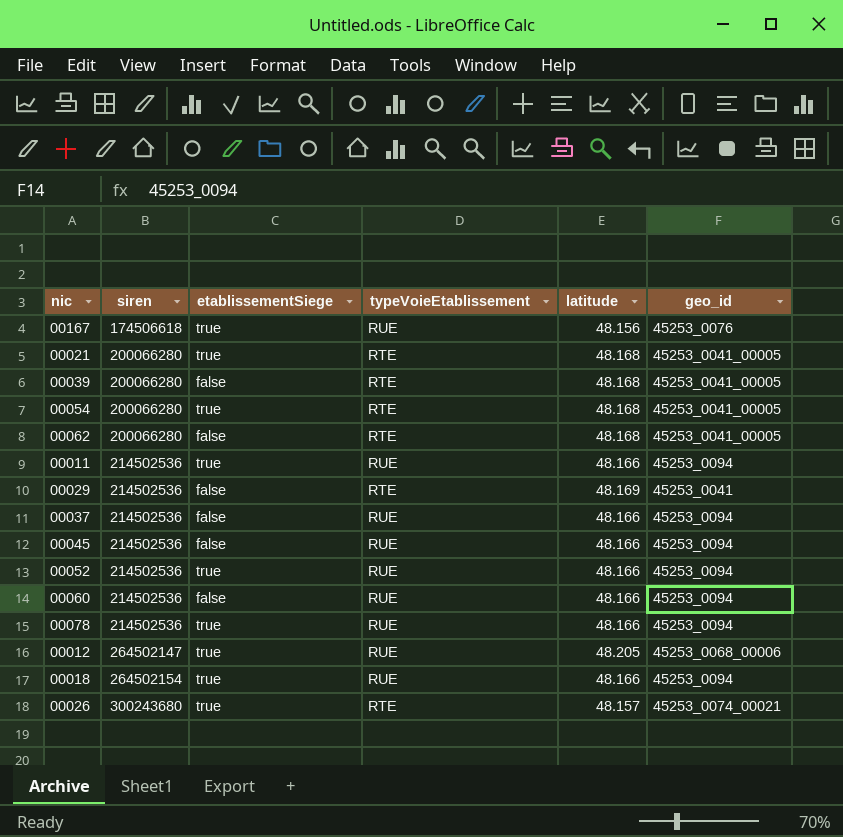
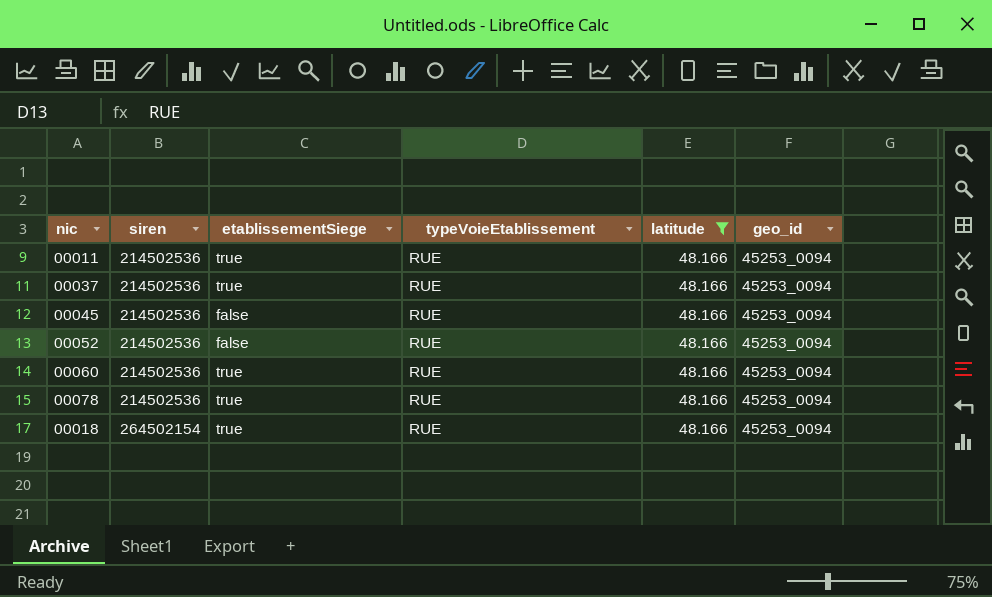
filter: none -> latitude = 48.166
00037 | etablissementSiege: false -> true
00052 | etablissementSiege: true -> false
00060 | etablissementSiege: false -> true

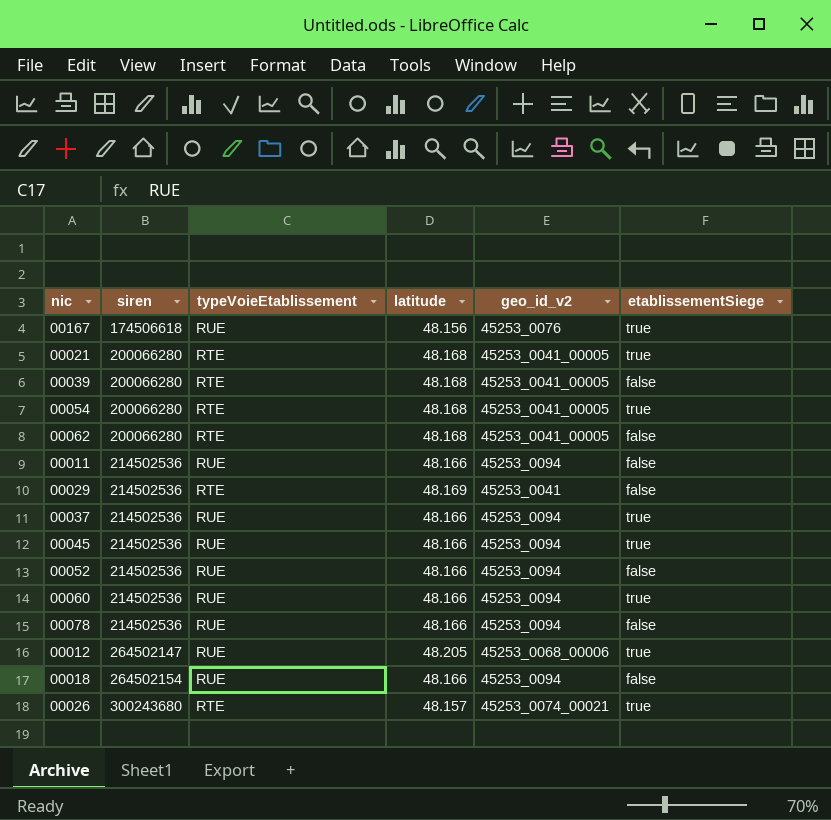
filter: latitude = 48.166 -> none
column name: geo_id -> geo_id_v2
column etablissementSiege | position: 3 -> 6
00011 | etablissementSiege: true -> false
00045 | etablissementSiege: false -> true
00078 | etablissementSiege: true -> false
00018 | etablissementSiege: true -> false

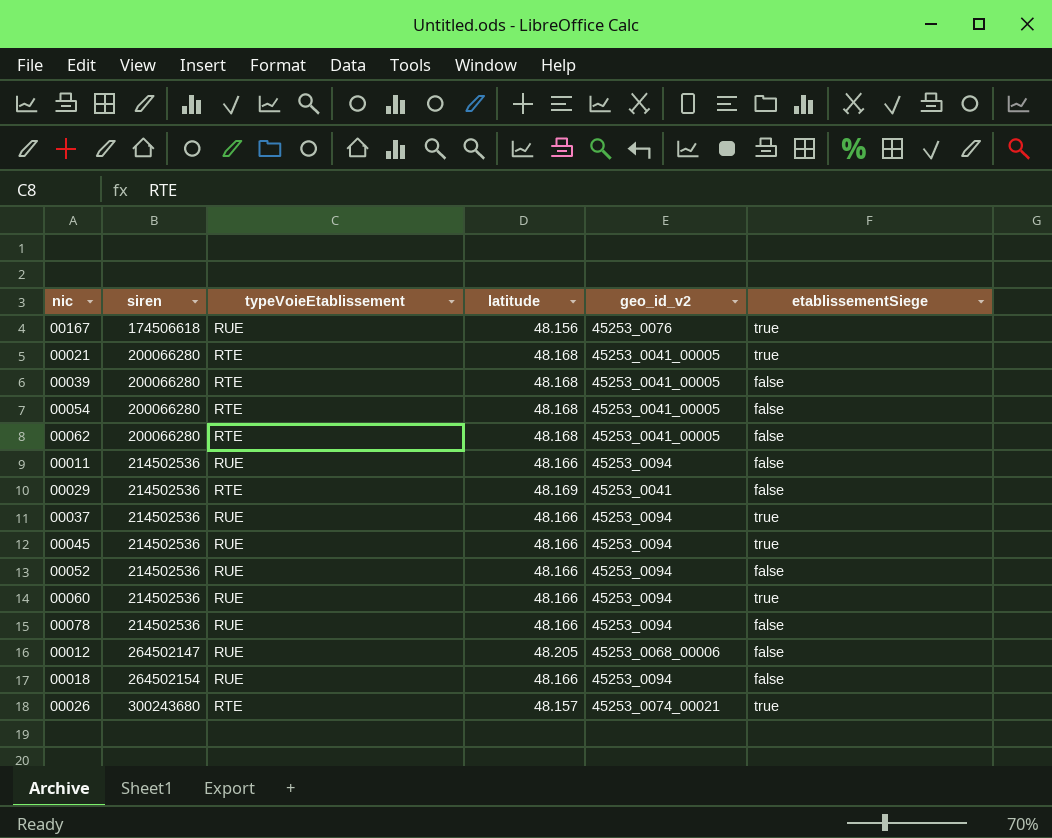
00054 | etablissementSiege: true -> false
00012 | etablissementSiege: true -> false

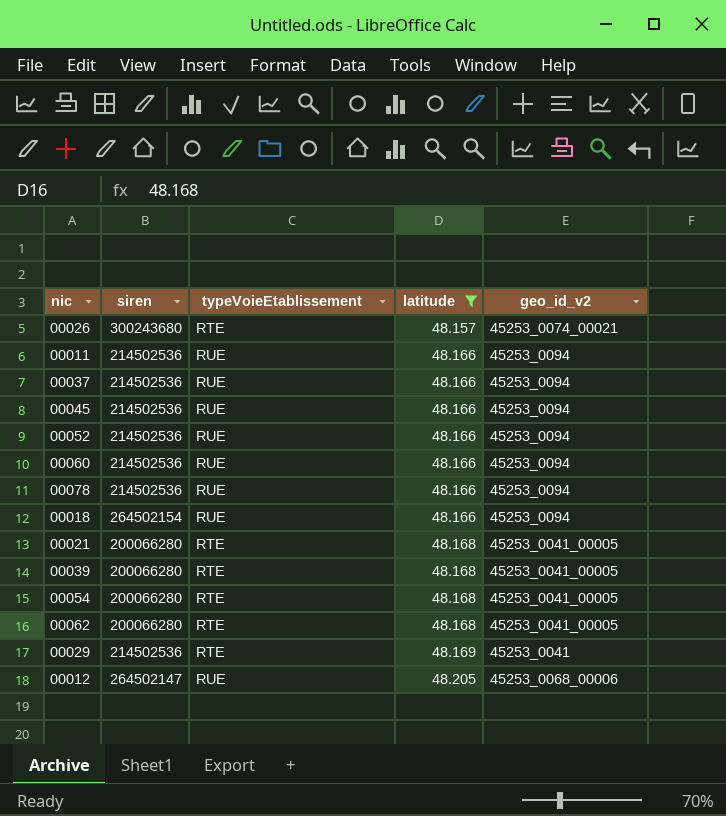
filter: none -> latitude != 48.156
row order: siren ascending -> latitude ascending
column etablissementSiege | position: 6 -> none

